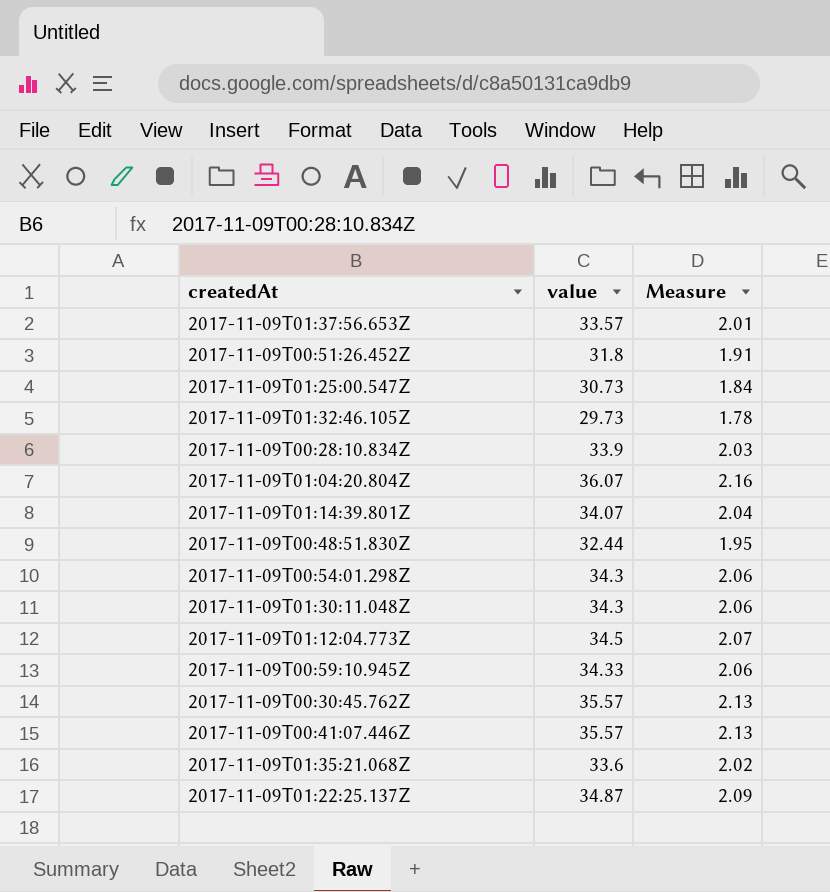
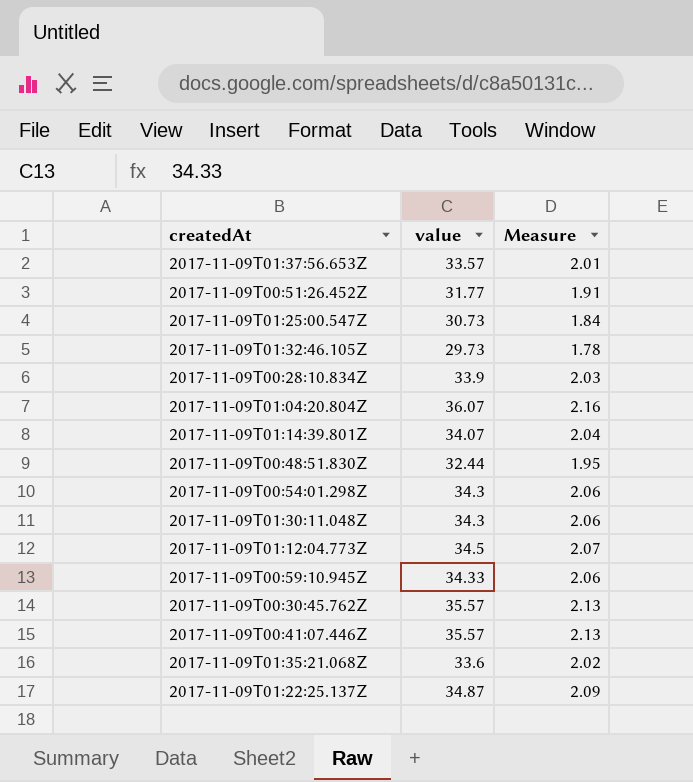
2017-11-09T00:51:26.452Z | value: 31.8 -> 31.77

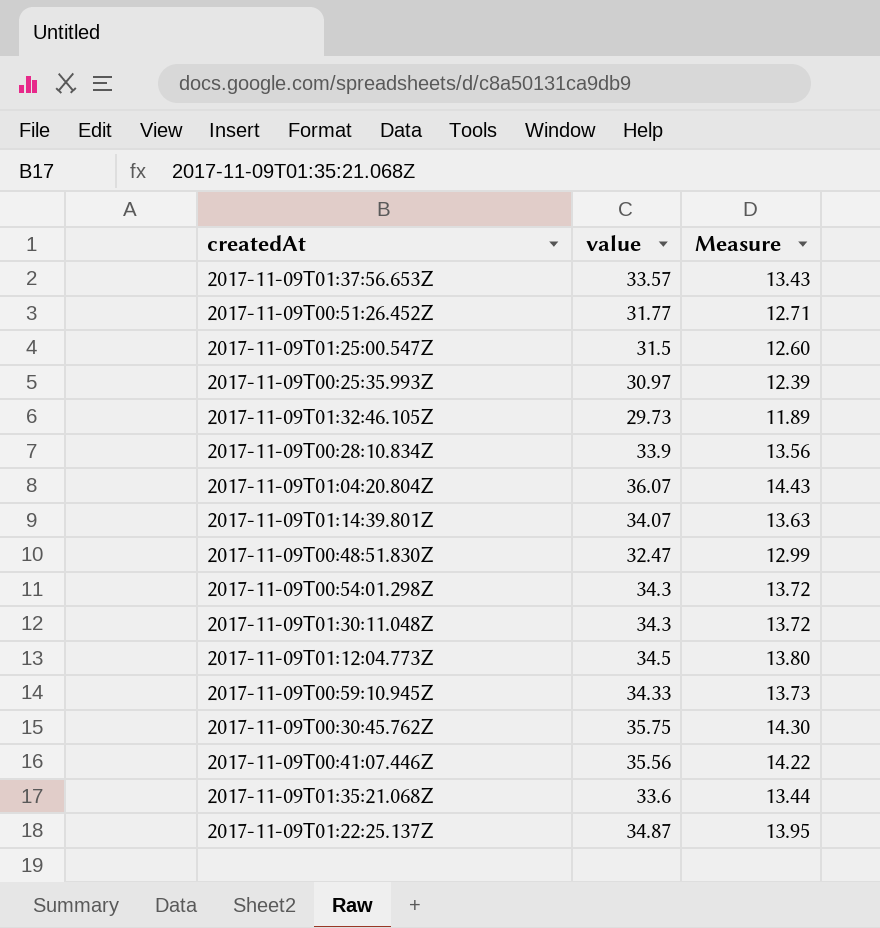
column Measure | formula: [value] * 0.06 -> [value] * 0.4
2017-11-09T01:25:00.547Z | value: 30.73 -> 31.5
row 2017-11-09T00:25:35.993Z: none -> 30.97 | 12.39
2017-11-09T00:48:51.830Z | value: 32.44 -> 32.47
2017-11-09T00:30:45.762Z | value: 35.57 -> 35.75
2017-11-09T00:41:07.446Z | value: 35.57 -> 35.56

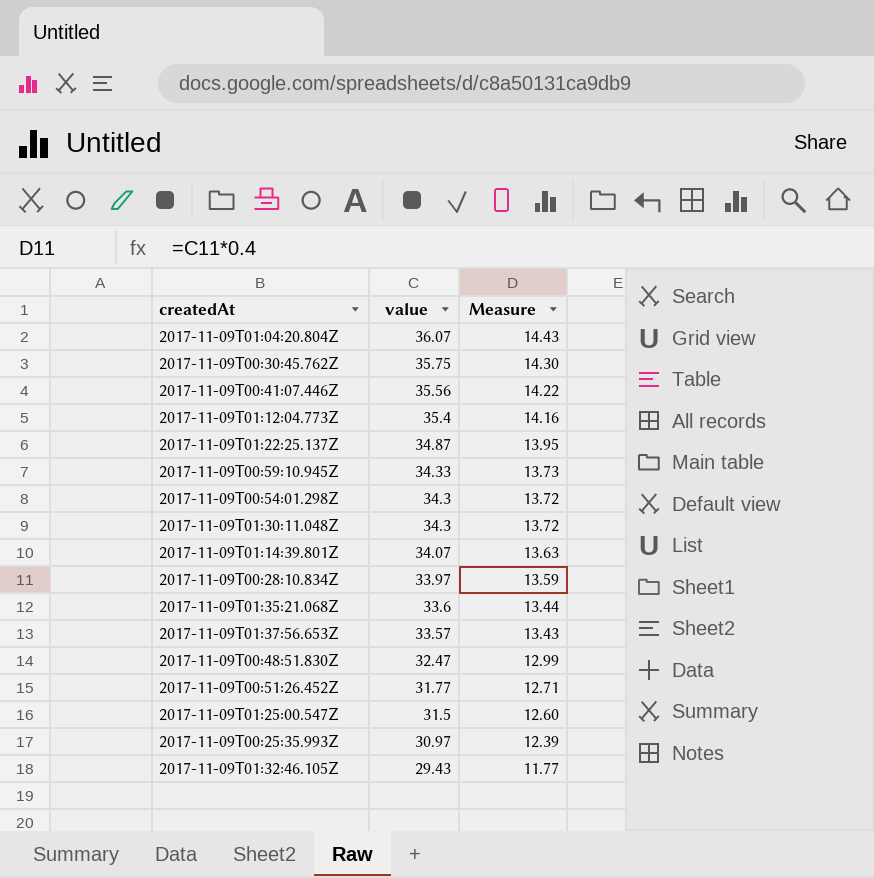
row order: none -> value descending
2017-11-09T01:12:04.773Z | value: 34.5 -> 35.4
2017-11-09T01:12:04.773Z | Measure: 13.80 -> 14.16
2017-11-09T00:28:10.834Z | value: 33.9 -> 33.97
2017-11-09T00:28:10.834Z | Measure: 13.56 -> 13.59
2017-11-09T01:32:46.105Z | value: 29.73 -> 29.43
2017-11-09T01:32:46.105Z | Measure: 11.89 -> 11.77

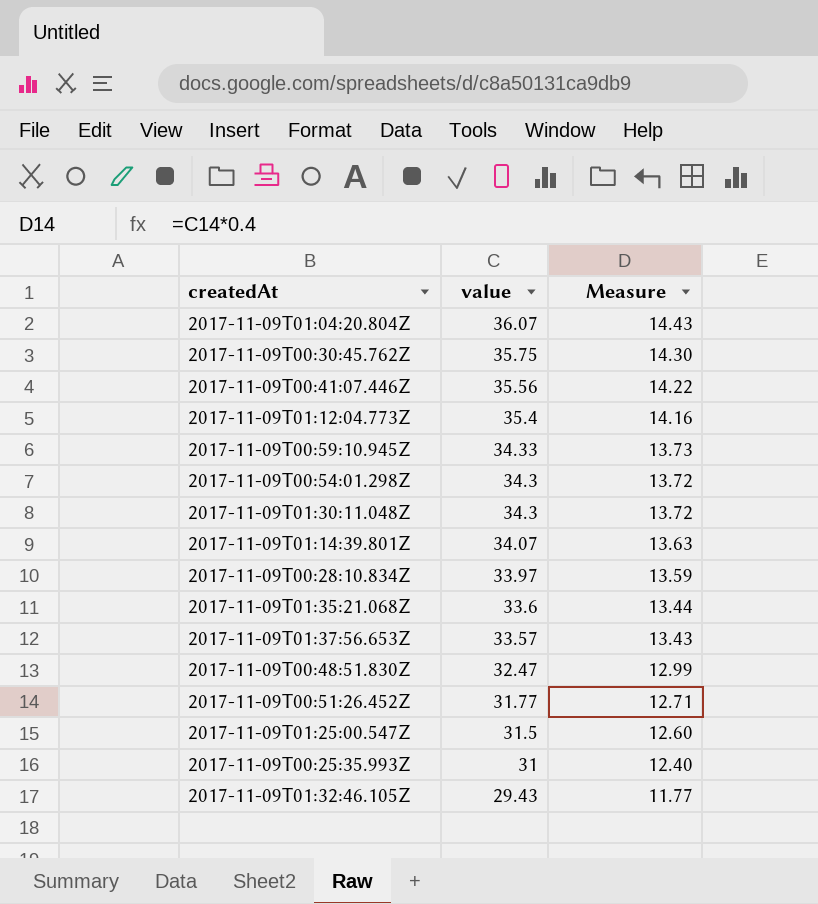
row 2017-11-09T01:22:25.137Z: 34.87 | 13.95 -> none
2017-11-09T00:25:35.993Z | value: 30.97 -> 31
2017-11-09T00:25:35.993Z | Measure: 12.39 -> 12.40

